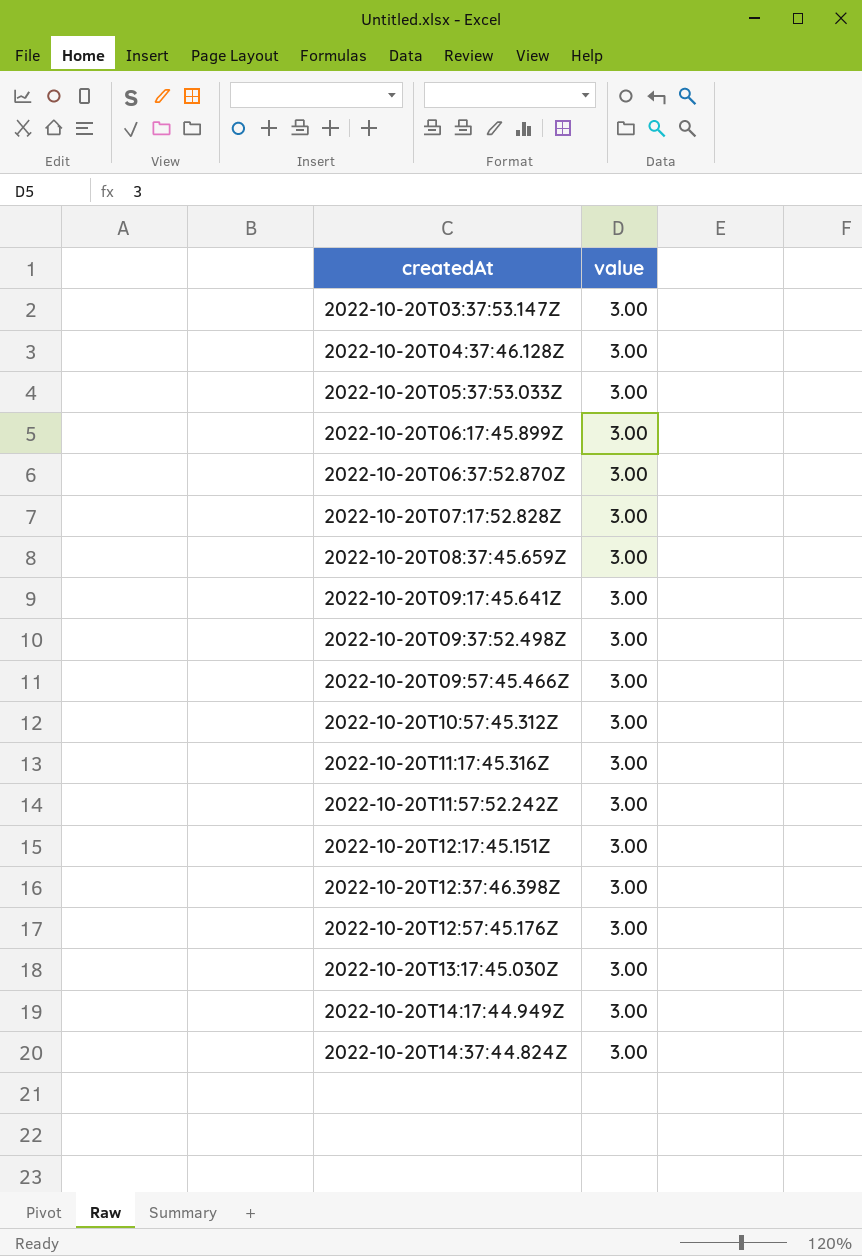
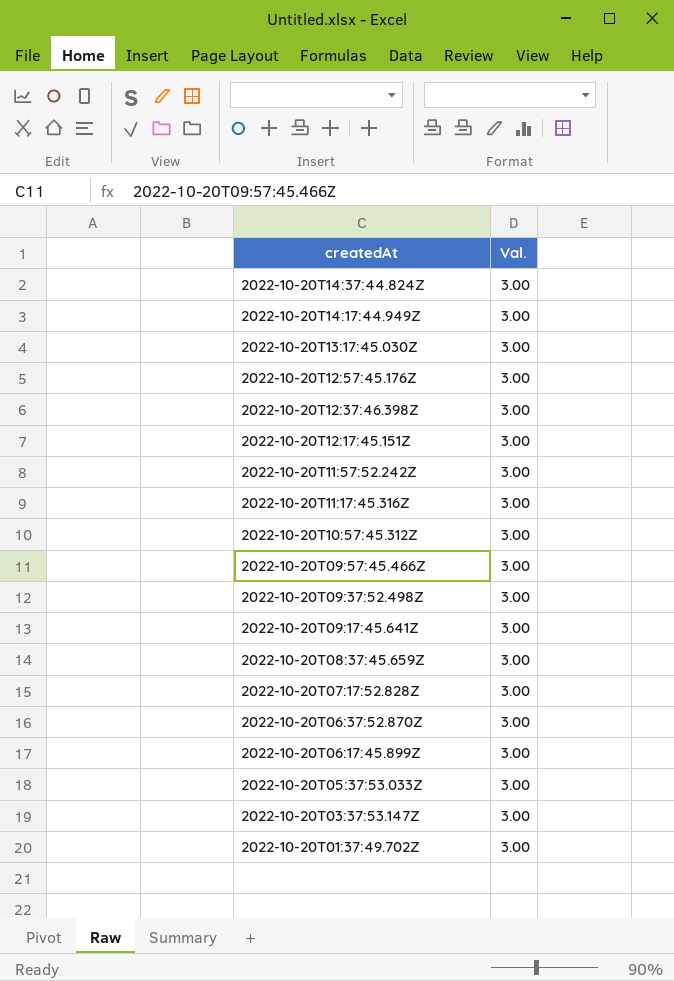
row order: createdAt ascending -> createdAt descending
column name: value -> Val.
row 2022-10-20T04:37:46.128Z: 3.00 -> none
row 2022-10-20T01:37:49.702Z: none -> 3.00

